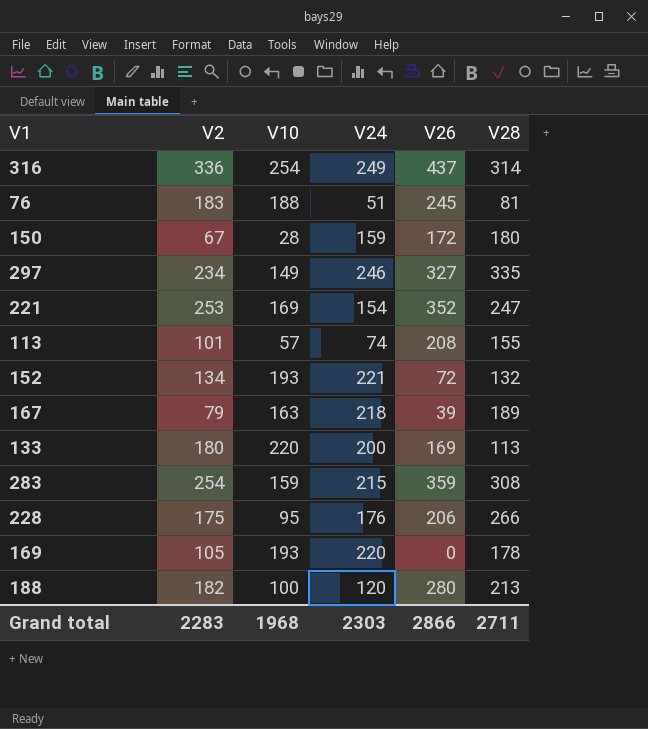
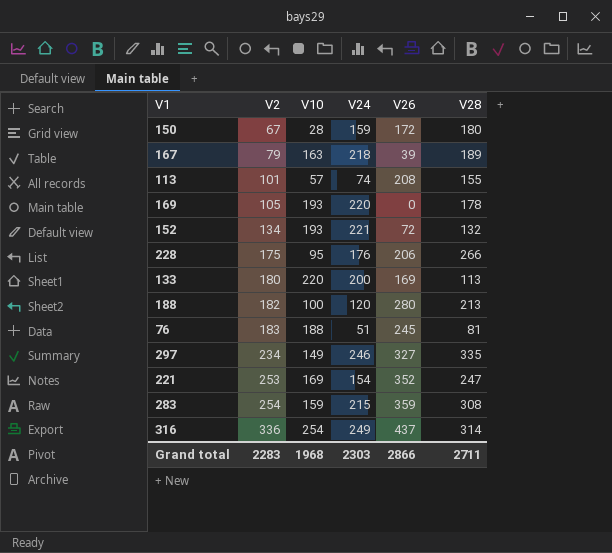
row order: none -> V2 ascending

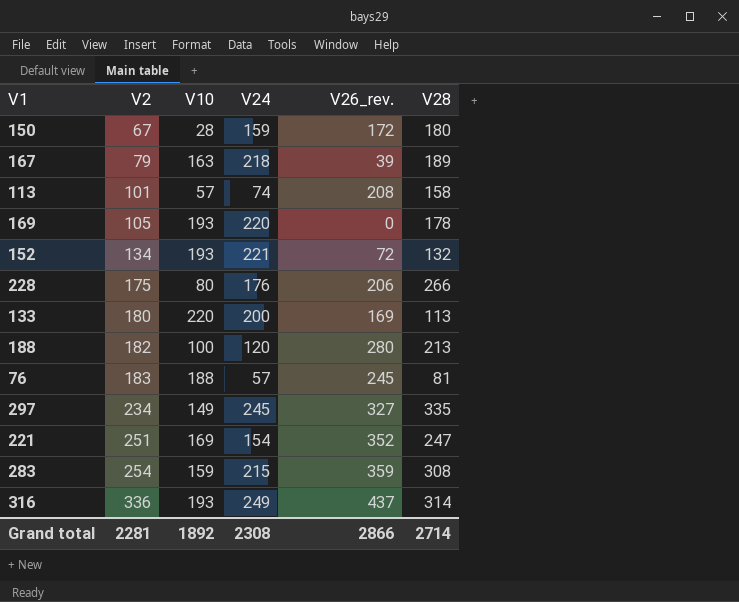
column name: V26 -> V26_rev.
113 | V28: 155 -> 158
228 | V10: 95 -> 80
76 | V24: 51 -> 57
297 | V24: 246 -> 245
221 | V2: 253 -> 251
316 | V10: 254 -> 193
Grand total | V2: 2283 -> 2281
Grand total | V10: 1968 -> 1892
Grand total | V24: 2303 -> 2308
Grand total | V28: 2711 -> 2714

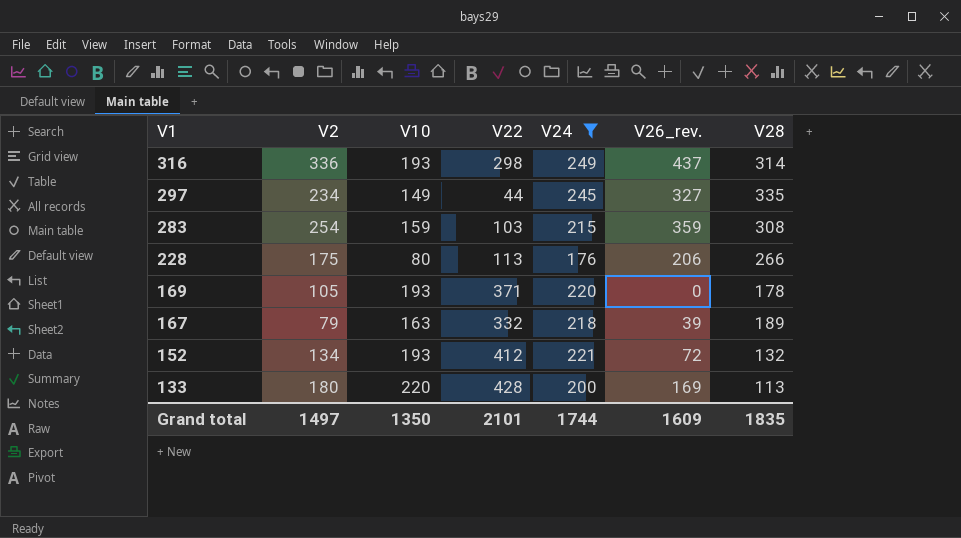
filter: none -> V24 >= 176
row order: V2 ascending -> V1 descending
column V22 | position: none -> 4
Grand total | V2: 2281 -> 1497
Grand total | V10: 1892 -> 1350
Grand total | V24: 2308 -> 1744
Grand total | V26_rev.: 2866 -> 1609
Grand total | V28: 2714 -> 1835

